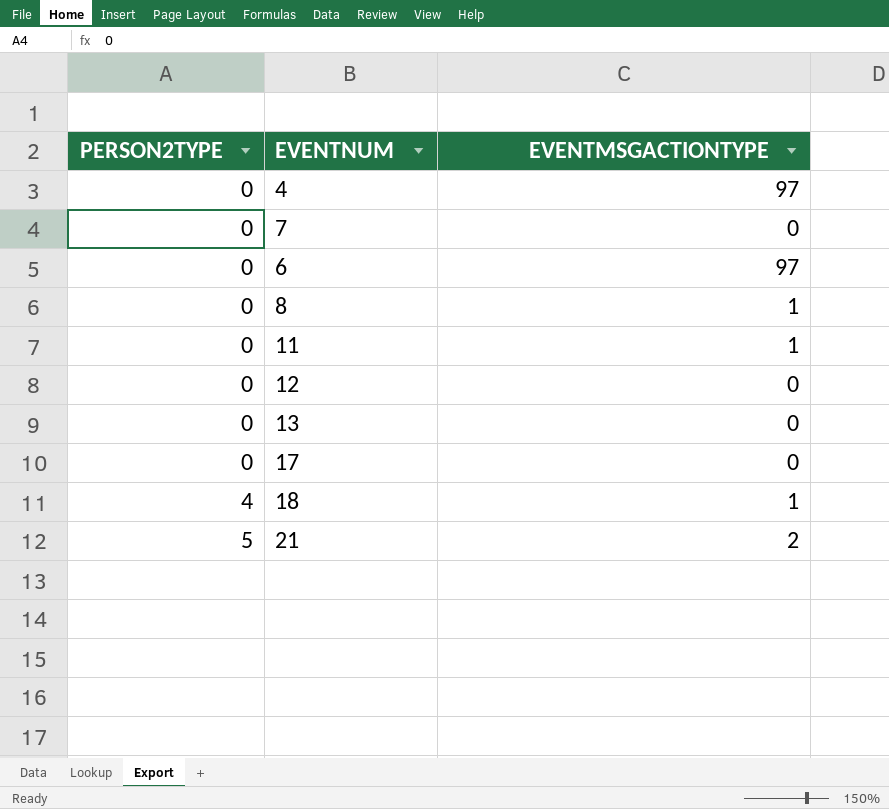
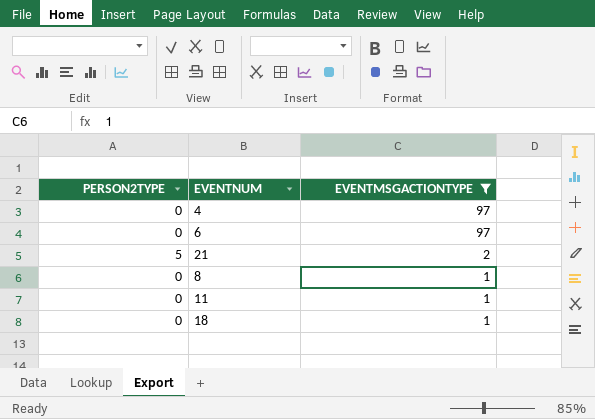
filter: none -> EVENTMSGACTIONTYPE != 0
row order: PERSON2TYPE ascending -> EVENTMSGACTIONTYPE descending
18 | PERSON2TYPE: 4 -> 0

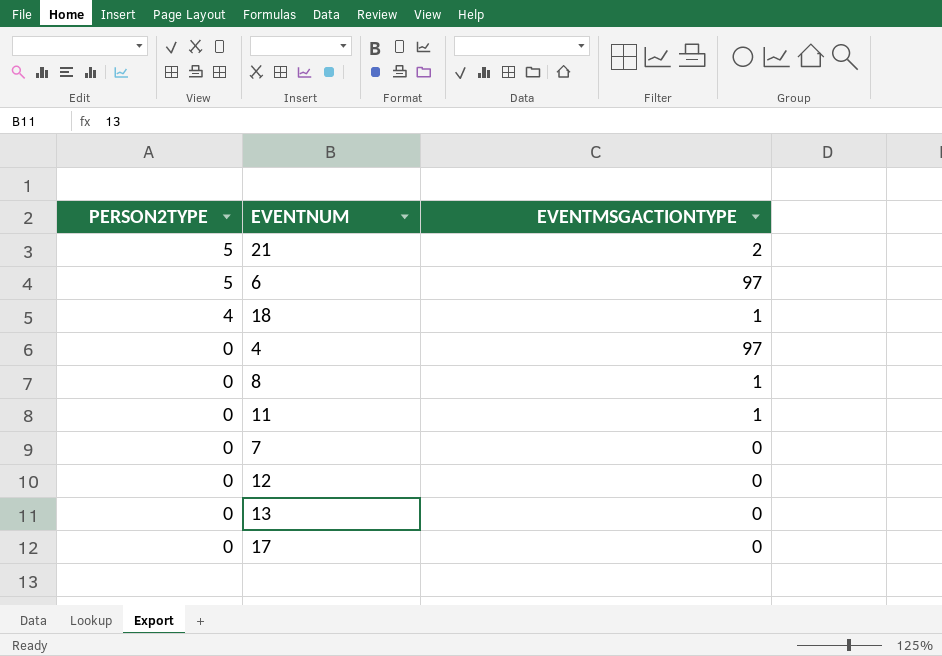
filter: EVENTMSGACTIONTYPE != 0 -> none
row order: EVENTMSGACTIONTYPE descending -> PERSON2TYPE descending
6 | PERSON2TYPE: 0 -> 5
18 | PERSON2TYPE: 0 -> 4

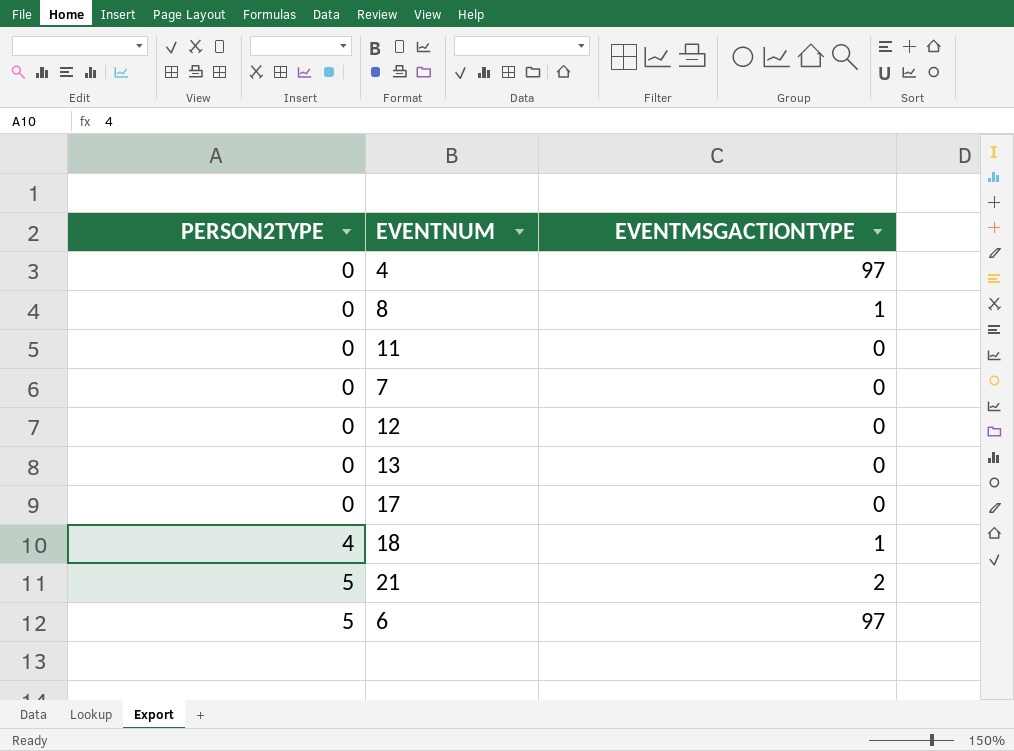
row order: PERSON2TYPE descending -> PERSON2TYPE ascending
11 | EVENTMSGACTIONTYPE: 1 -> 0

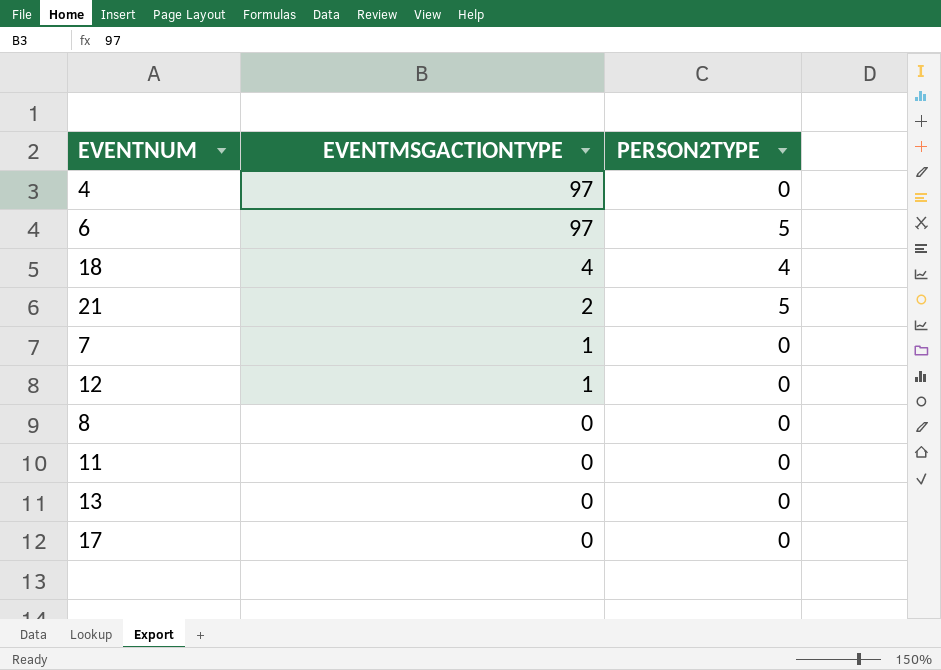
row order: PERSON2TYPE ascending -> EVENTMSGACTIONTYPE descending
column PERSON2TYPE | position: 1 -> 3
18 | EVENTMSGACTIONTYPE: 1 -> 4
7 | EVENTMSGACTIONTYPE: 0 -> 1
12 | EVENTMSGACTIONTYPE: 0 -> 1
8 | EVENTMSGACTIONTYPE: 1 -> 0

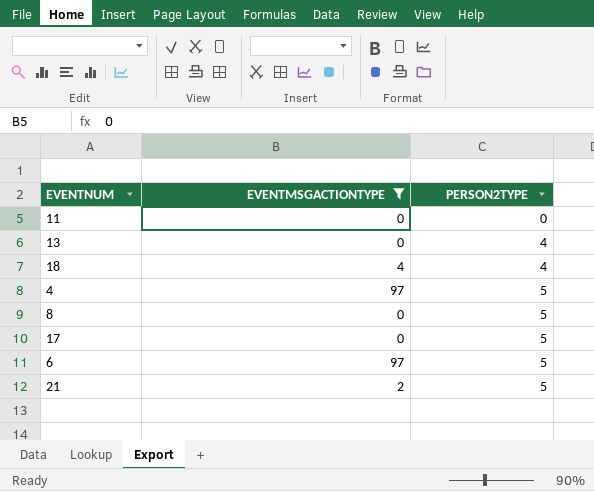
filter: none -> EVENTMSGACTIONTYPE != 1
row order: EVENTMSGACTIONTYPE descending -> PERSON2TYPE ascending
13 | PERSON2TYPE: 0 -> 4
4 | PERSON2TYPE: 0 -> 5
8 | PERSON2TYPE: 0 -> 5
17 | PERSON2TYPE: 0 -> 5

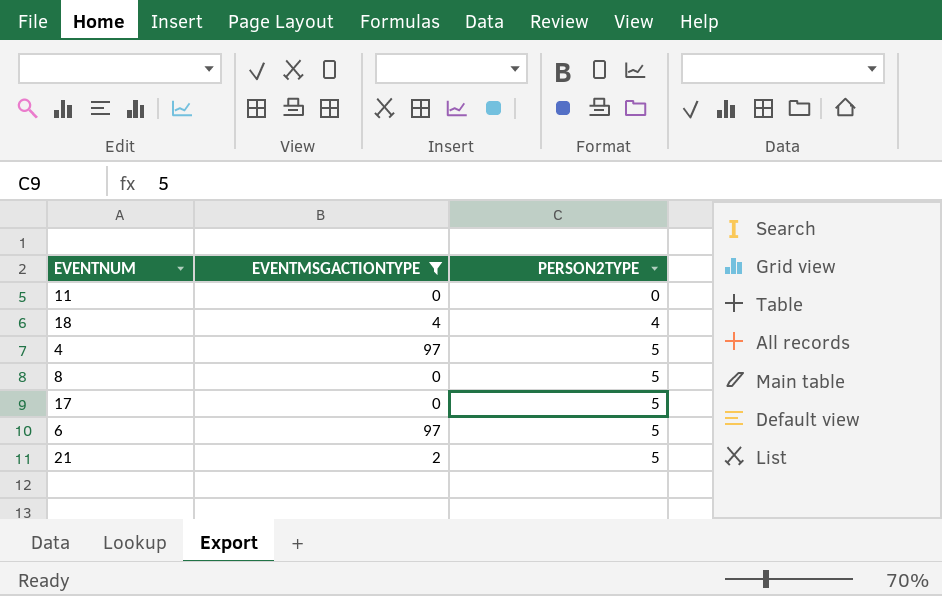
row 13: 0 | 4 -> none

